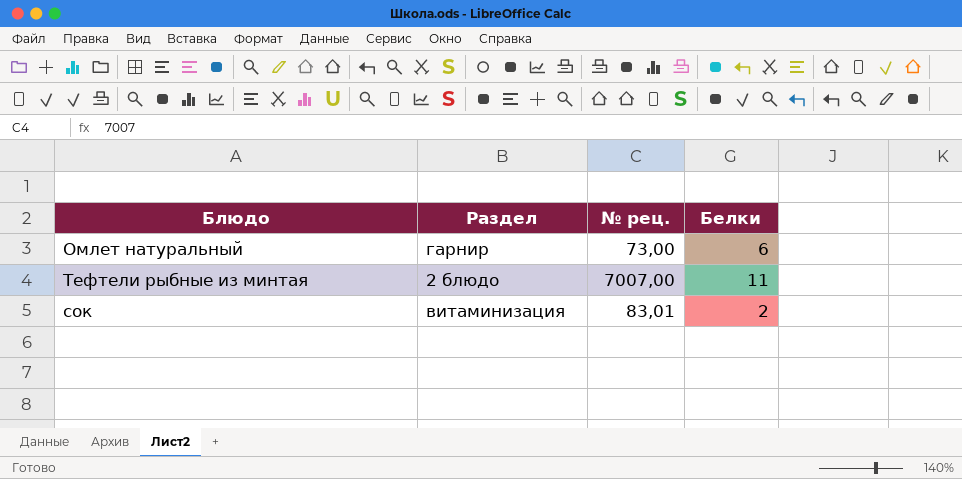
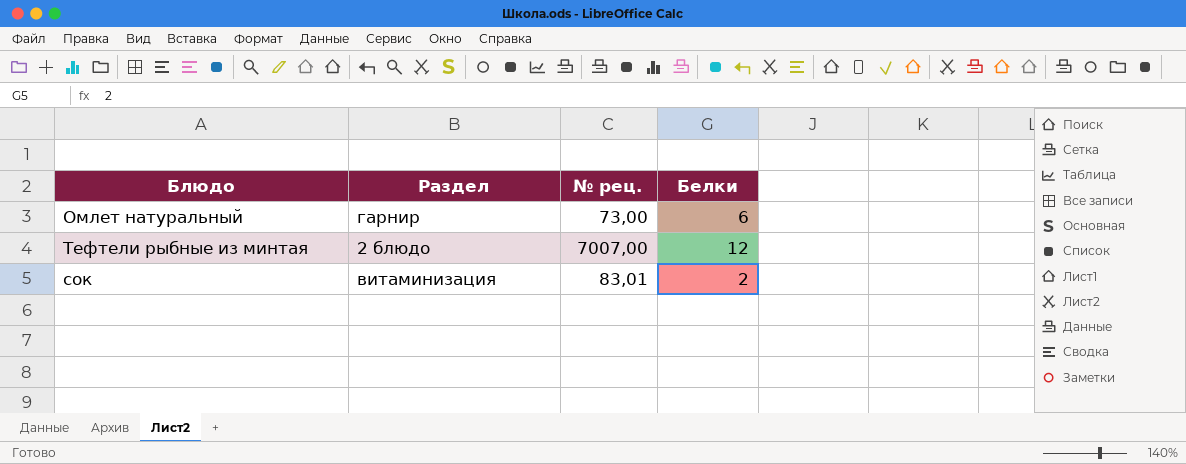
Тефтели рыбные из минтая | Белки: 11 -> 12

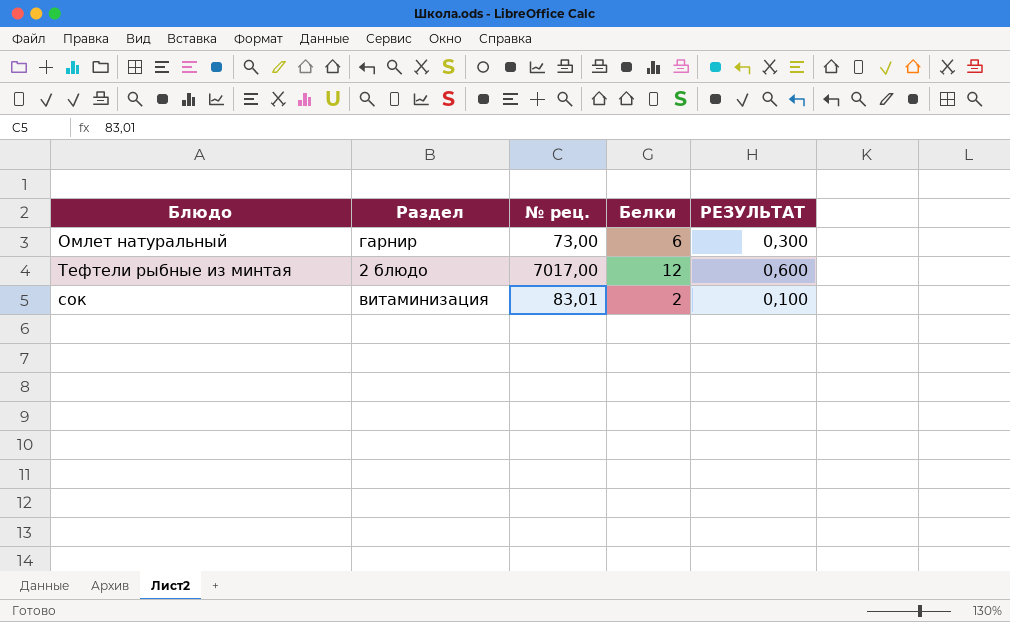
column РЕЗУЛЬТАТ | formula: none -> [Белки] * 0,05
Тефтели рыбные из минтая | № рец.: 7007,00 -> 7017,00

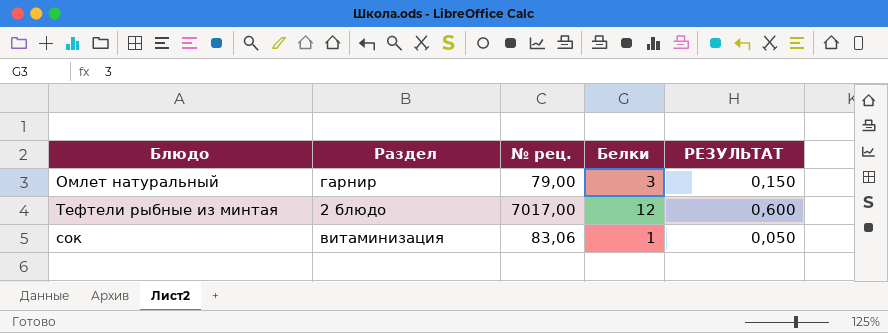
Омлет натуральный | № рец.: 73,00 -> 79,00
Омлет натуральный | Белки: 6 -> 3
Омлет натуральный | РЕЗУЛЬТАТ: 0,300 -> 0,150
сок | № рец.: 83,01 -> 83,06
сок | Белки: 2 -> 1
сок | РЕЗУЛЬТАТ: 0,100 -> 0,050

